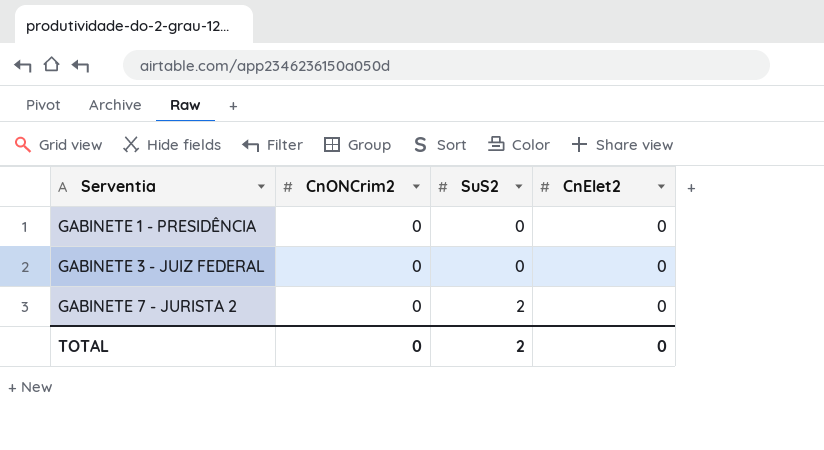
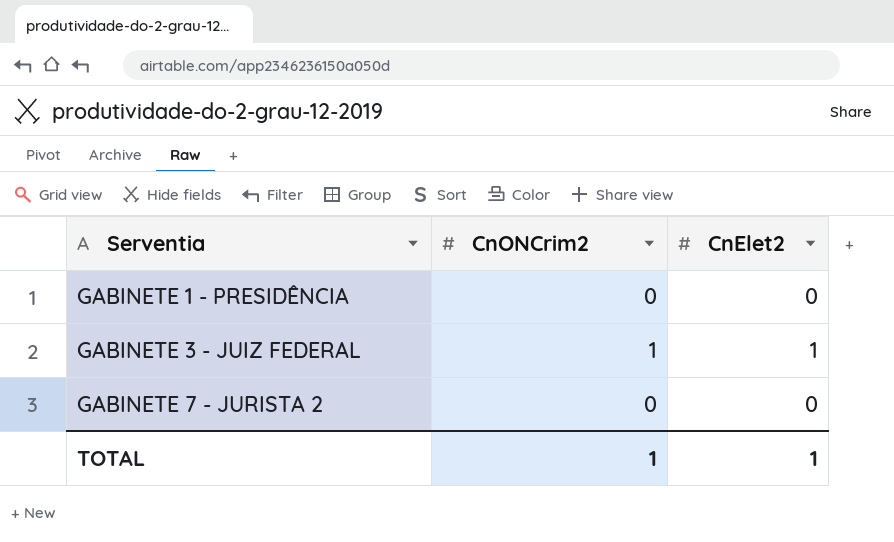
column SuS2 | position: 3 -> none
GABINETE 3 - JUIZ FEDERAL | CnONCrim2: 0 -> 1
GABINETE 3 - JUIZ FEDERAL | CnElet2: 0 -> 1
TOTAL | CnONCrim2: 0 -> 1
TOTAL | CnElet2: 0 -> 1

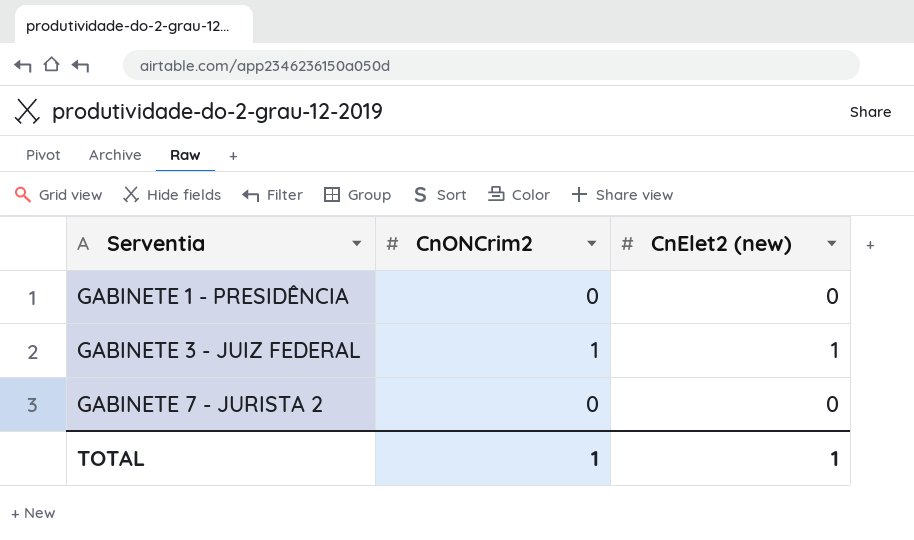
column name: CnElet2 -> CnElet2 (new)

